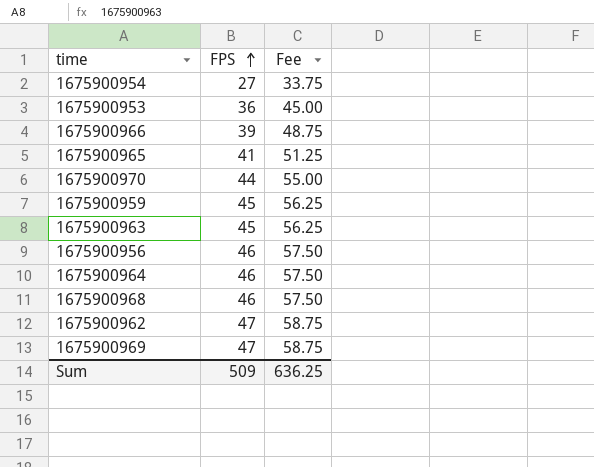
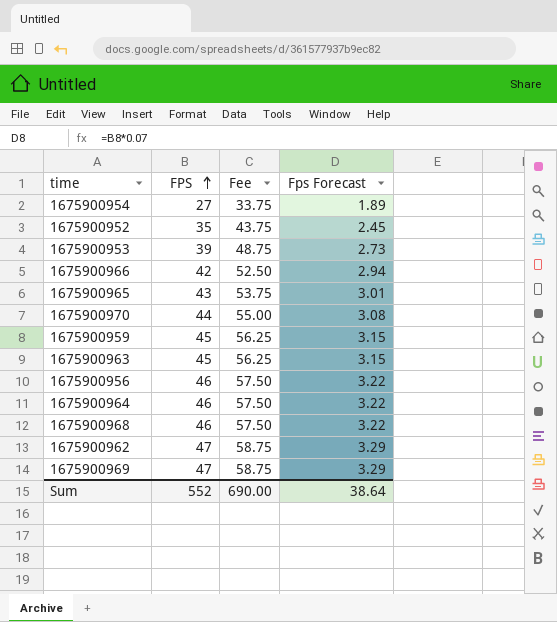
column Fps Forecast | formula: none -> [FPS] * 0.07
row 1675900952: none -> 35 | 43.75 | 2.45
1675900953 | FPS: 36 -> 39
1675900953 | Fee: 45.00 -> 48.75
1675900966 | FPS: 39 -> 42
1675900966 | Fee: 48.75 -> 52.50
1675900965 | FPS: 41 -> 43
1675900965 | Fee: 51.25 -> 53.75
Sum | FPS: 509 -> 552
Sum | Fee: 636.25 -> 690.00

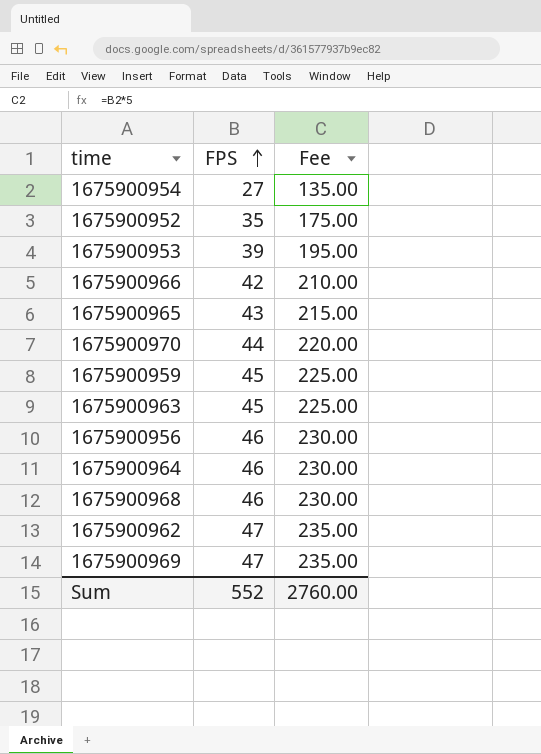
column Fps Forecast | formula: [FPS] * 0.07 -> none
column Fee | formula: [FPS] * 1.25 -> [FPS] * 5
Sum | Fee: 690.00 -> 2760.00

